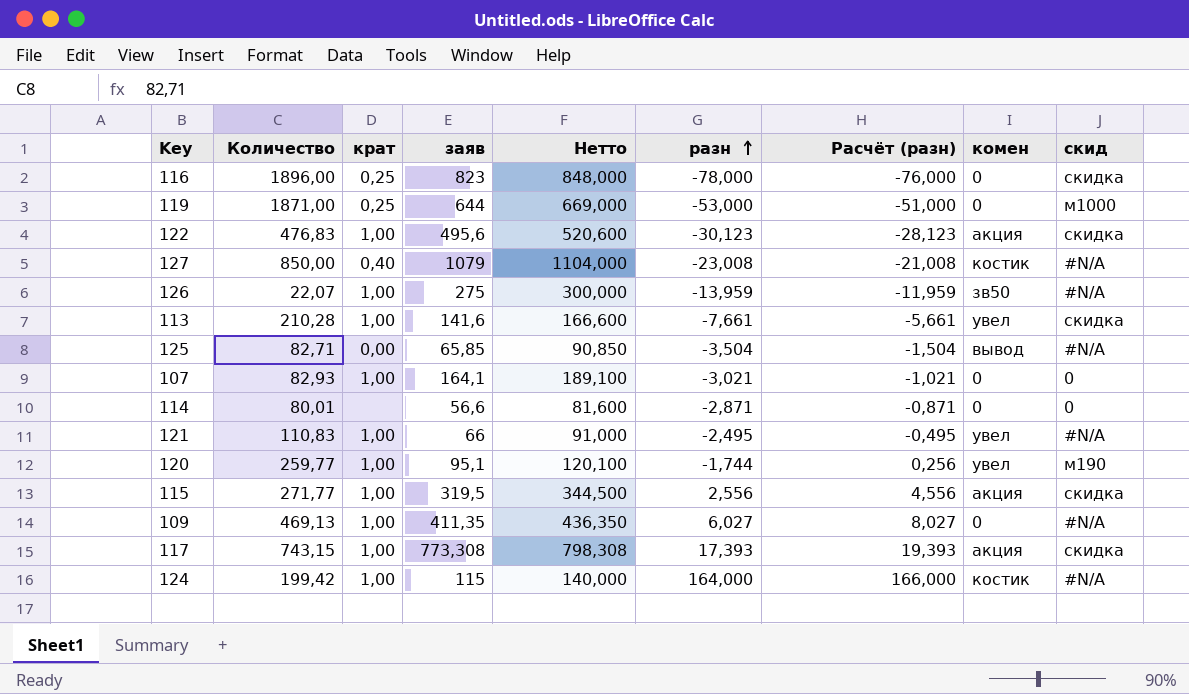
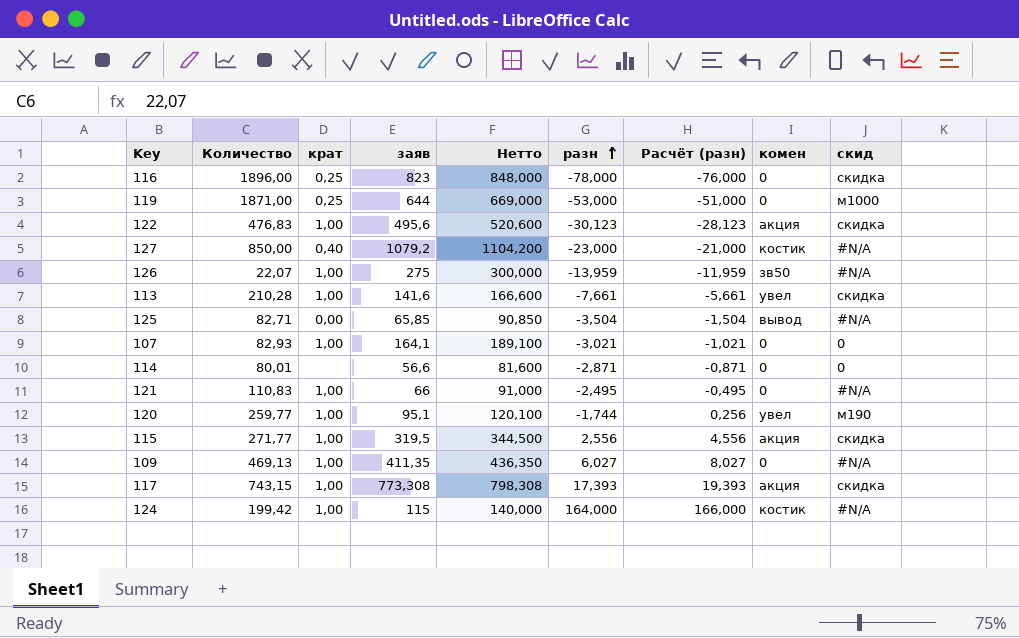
127 | заяв: 1079 -> 1079,2
127 | Нетто: 1104,000 -> 1104,200
127 | разн: -23,008 -> -23,000
127 | Расчёт (разн): -21,008 -> -21,000
121 | комен: увел -> 0

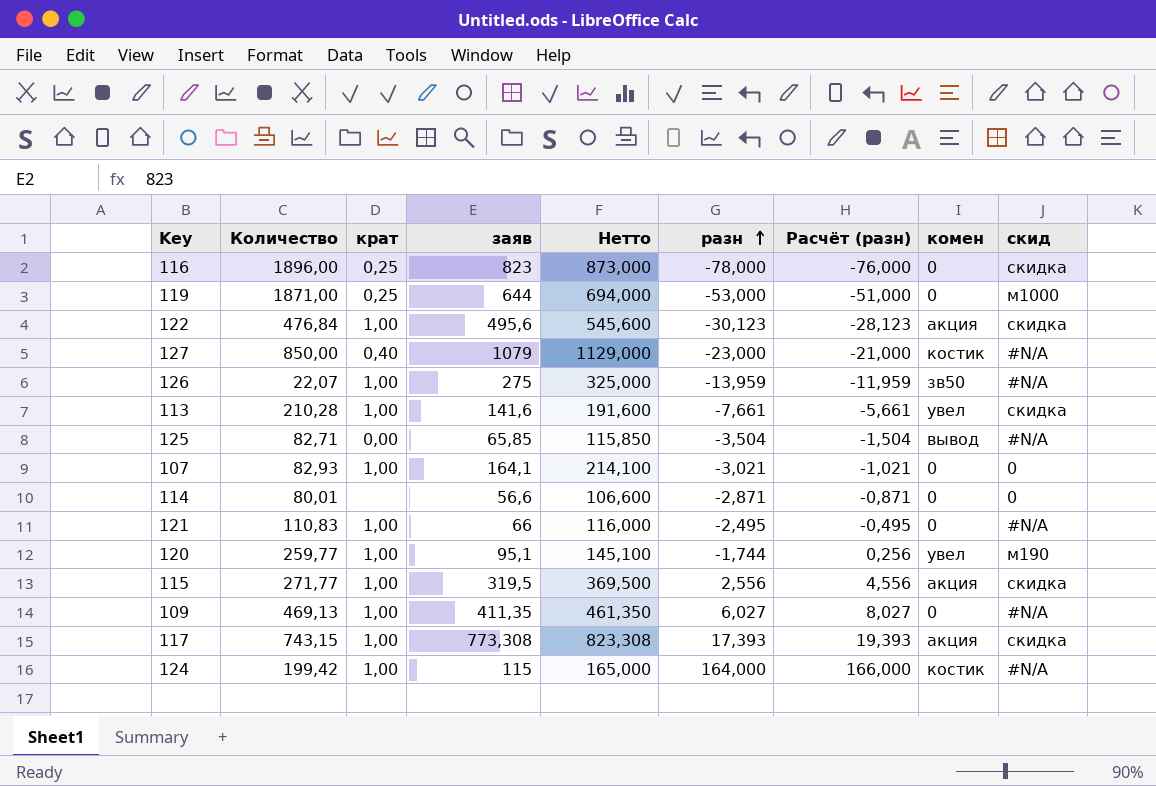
column Нетто | formula: [заяв] + 25 -> [заяв] + 50
122 | Количество: 476,83 -> 476,84
127 | заяв: 1079,2 -> 1079

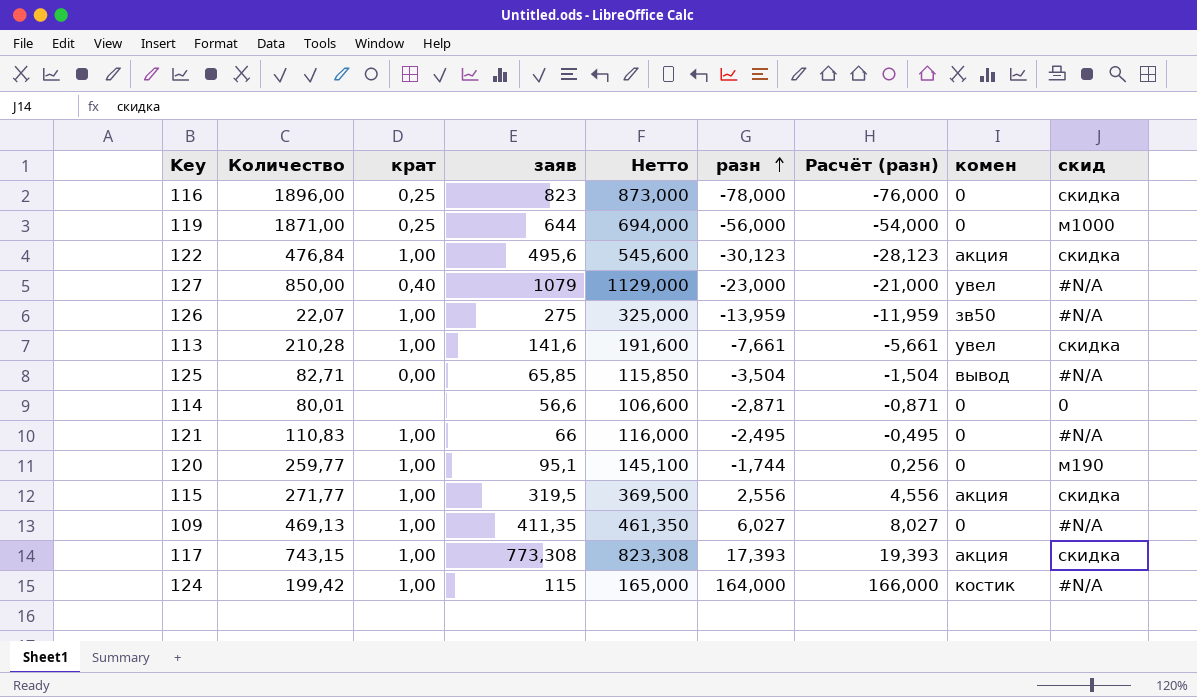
row 107: 82,93 | 1,00 | 164,1 | 214,100 | -3,021 | -1,021 | 0 | 0 -> none
119 | разн: -53,000 -> -56,000
119 | Расчёт (разн): -51,000 -> -54,000
127 | комен: костик -> увел
120 | комен: увел -> 0

